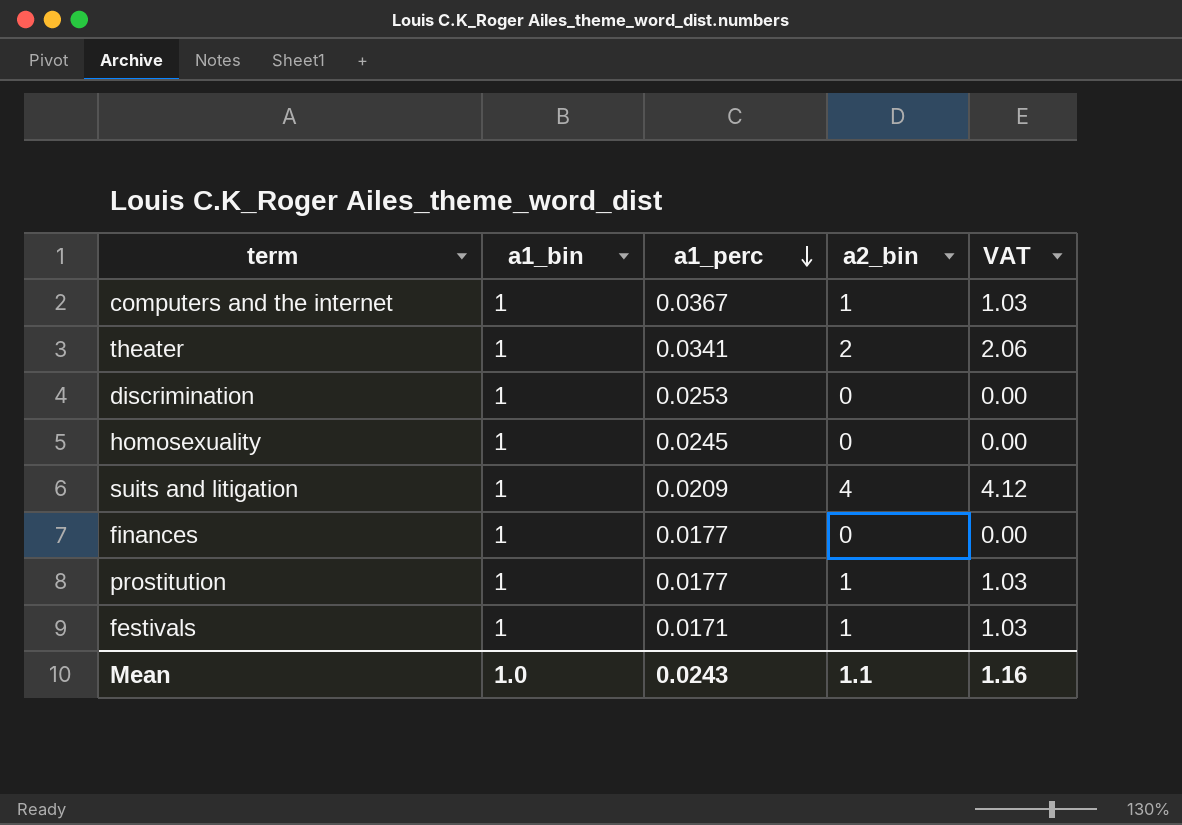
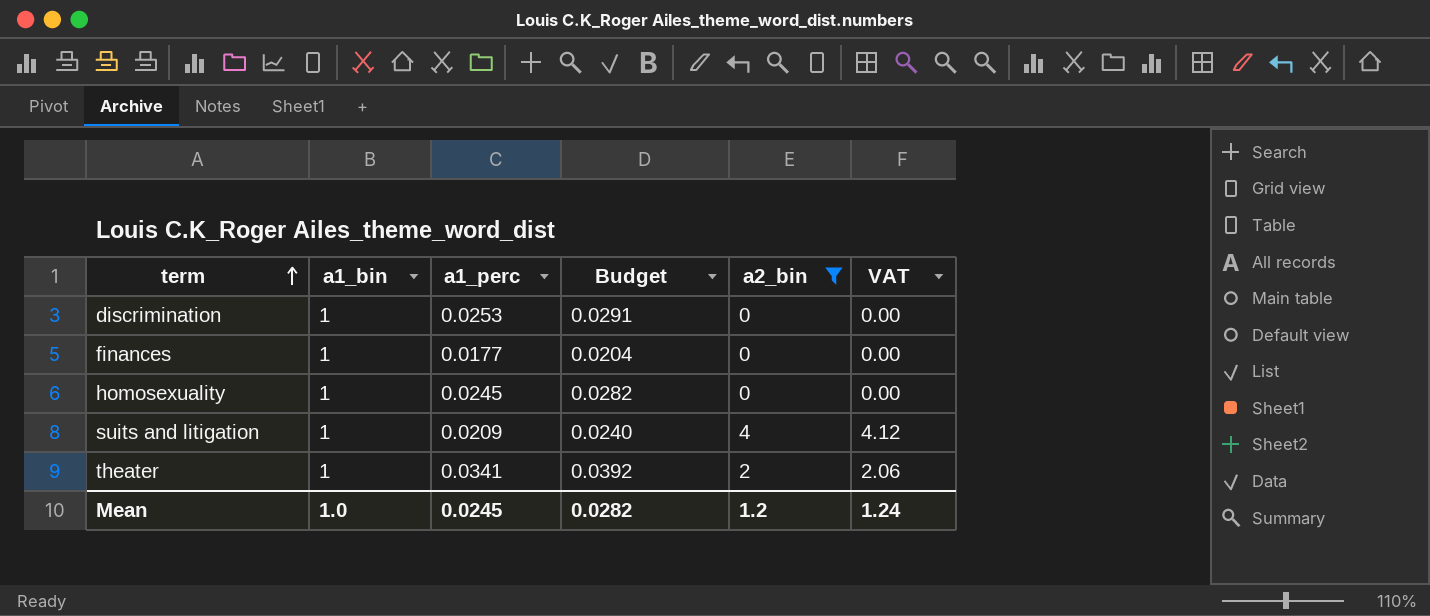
filter: none -> a2_bin != 1
row order: a1_perc descending -> term ascending
column Budget | formula: none -> [a1_perc] * 1.15
Mean | a1_perc: 0.0243 -> 0.0245
Mean | a2_bin: 1.1 -> 1.2
Mean | VAT: 1.16 -> 1.24

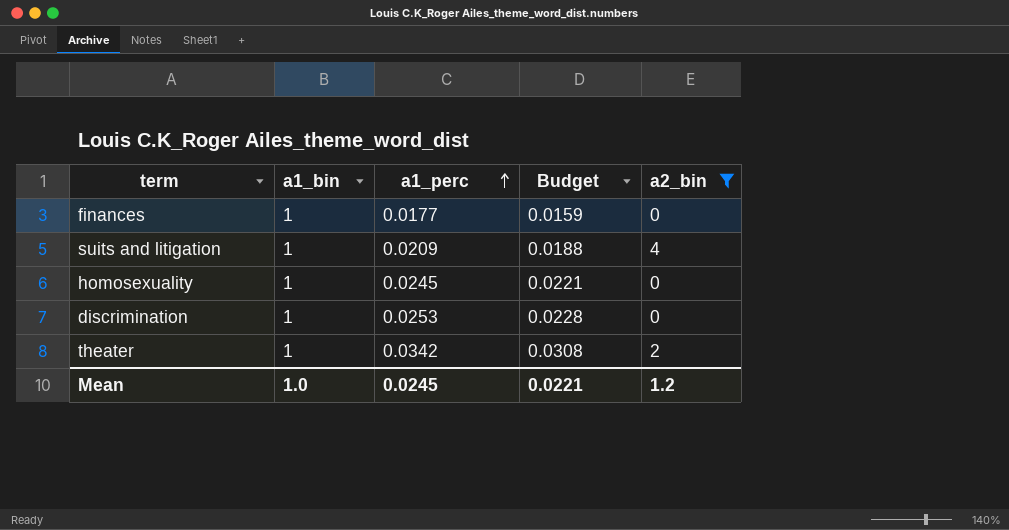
row order: term ascending -> a1_perc ascending
column VAT | formula: [a2_bin] * 1.03 -> none
column Budget | formula: [a1_perc] * 1.15 -> [a1_perc] * 0.9
theater | a1_perc: 0.0341 -> 0.0342
Mean | Budget: 0.0282 -> 0.0221

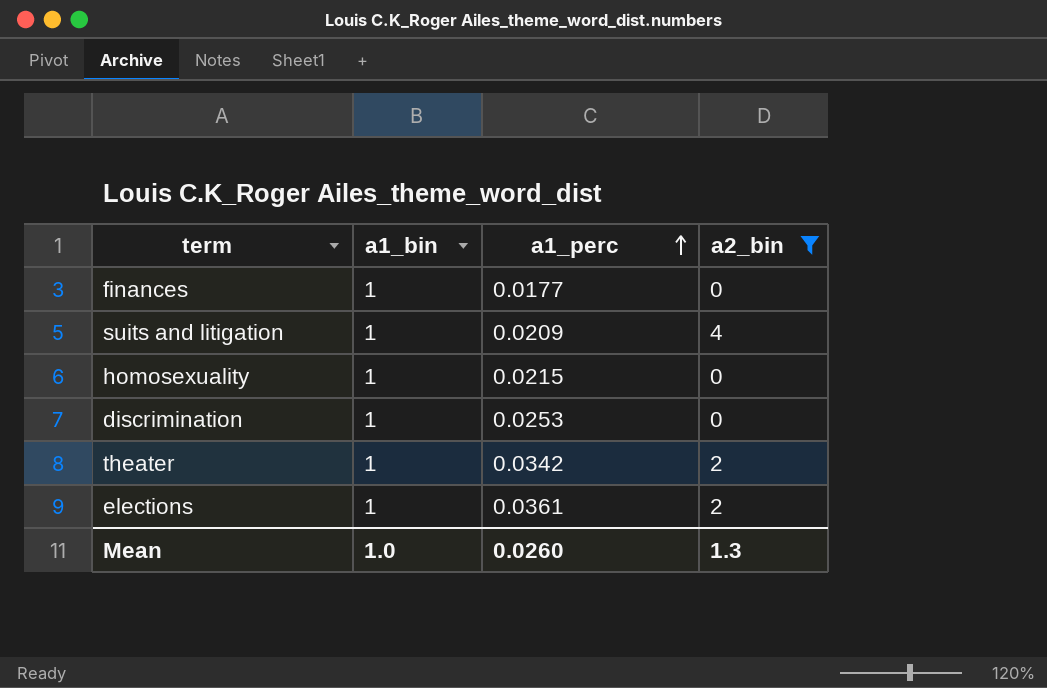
column Budget | formula: [a1_perc] * 0.9 -> none
homosexuality | a1_perc: 0.0245 -> 0.0215
row elections: none -> 1 | 0.0361 | 2
Mean | a1_perc: 0.0245 -> 0.0260
Mean | a2_bin: 1.2 -> 1.3

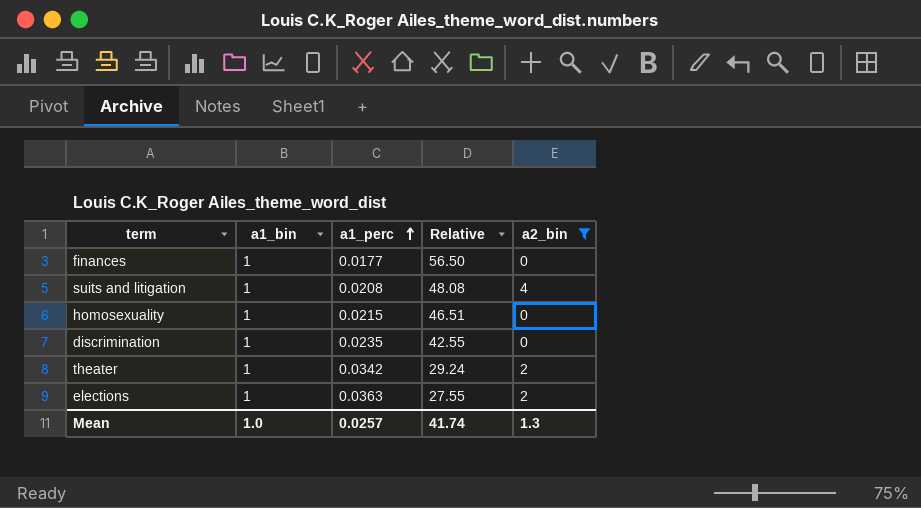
column Relative | formula: none -> [a1_bin] / [a1_perc]
suits and litigation | a1_perc: 0.0209 -> 0.0208
discrimination | a1_perc: 0.0253 -> 0.0235
elections | a1_perc: 0.0361 -> 0.0363
Mean | a1_perc: 0.0260 -> 0.0257

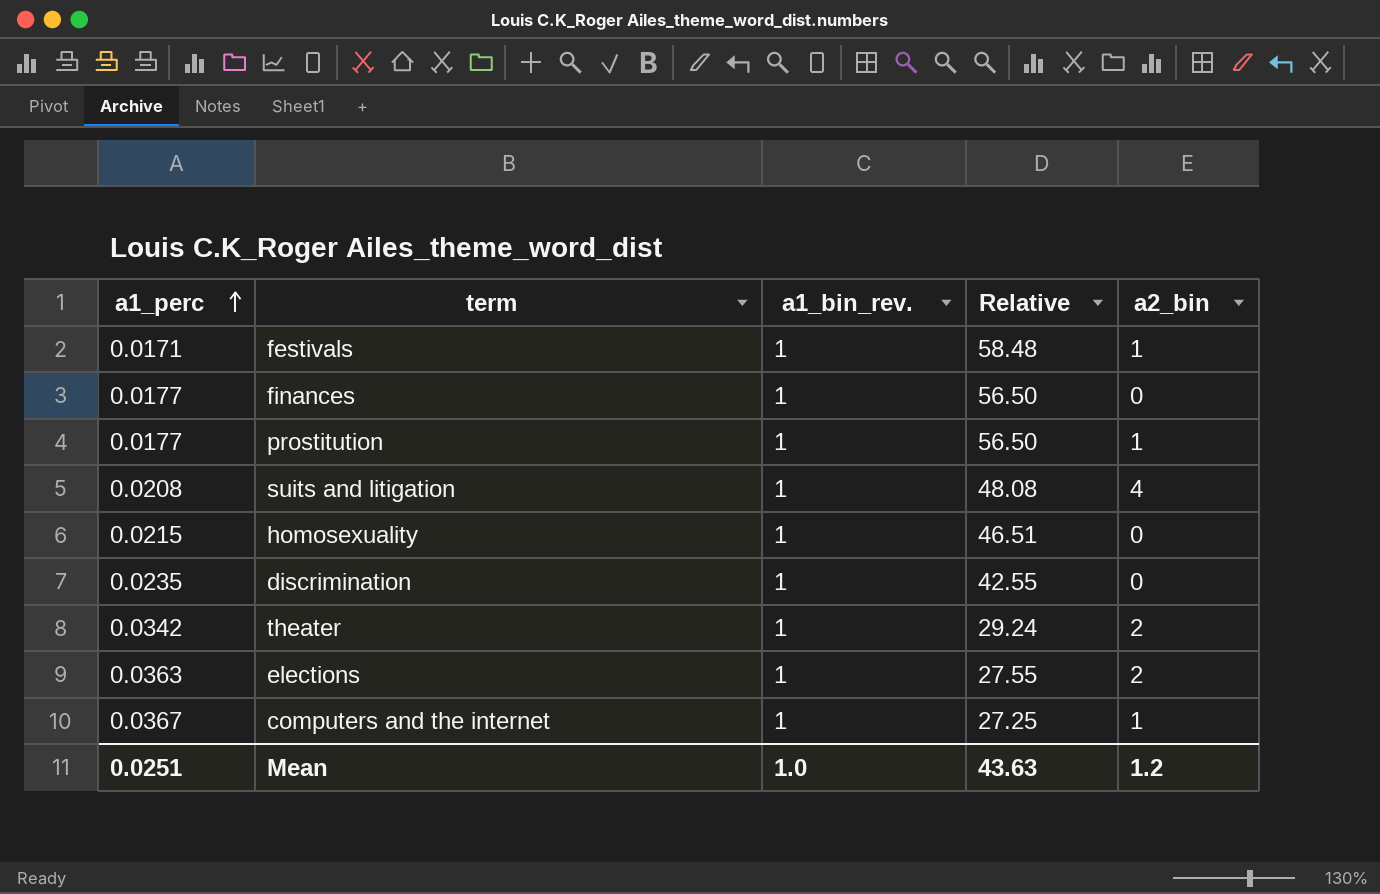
filter: a2_bin != 1 -> none
column a1_perc | position: 3 -> 1
column name: a1_bin -> a1_bin_rev.
Mean | a1_perc: 0.0257 -> 0.0251
Mean | Relative: 41.74 -> 43.63
Mean | a2_bin: 1.3 -> 1.2

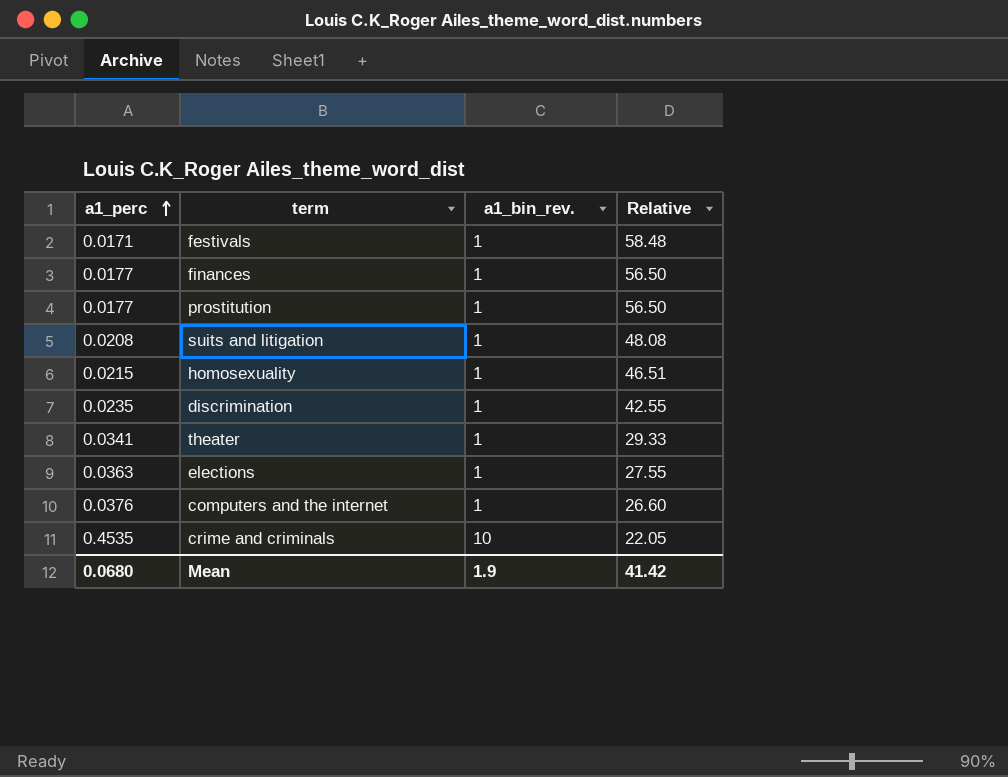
column a2_bin | position: 5 -> none
theater | a1_perc: 0.0342 -> 0.0341
theater | Relative: 29.24 -> 29.33
computers and the internet | a1_perc: 0.0367 -> 0.0376
computers and the internet | Relative: 27.25 -> 26.60
row crime and criminals: none -> 0.4535 | 10 | 22.05
Mean | a1_perc: 0.0251 -> 0.0680
Mean | a1_bin_rev.: 1.0 -> 1.9
Mean | Relative: 43.63 -> 41.42

